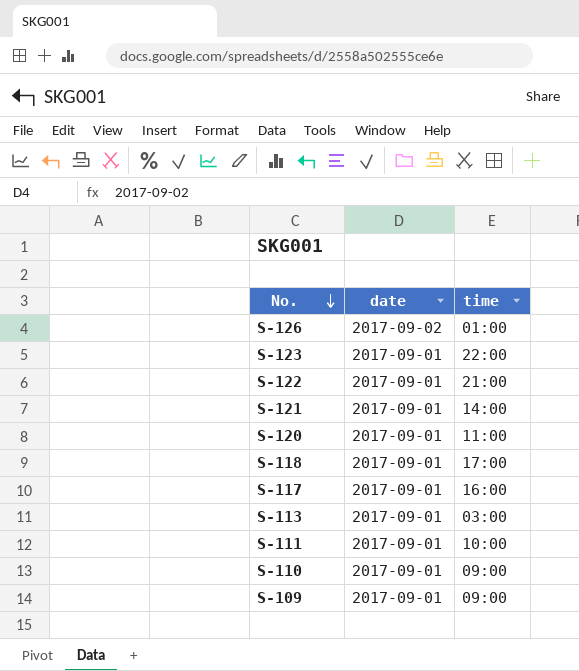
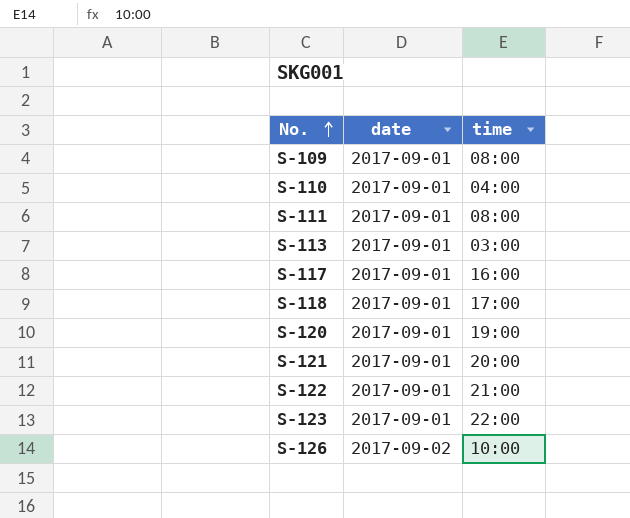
row order: No. descending -> No. ascending
S-109 | time: 09:00 -> 08:00
S-110 | time: 09:00 -> 04:00
S-111 | time: 10:00 -> 08:00
S-120 | time: 11:00 -> 19:00
S-121 | time: 14:00 -> 20:00
S-126 | time: 01:00 -> 10:00

